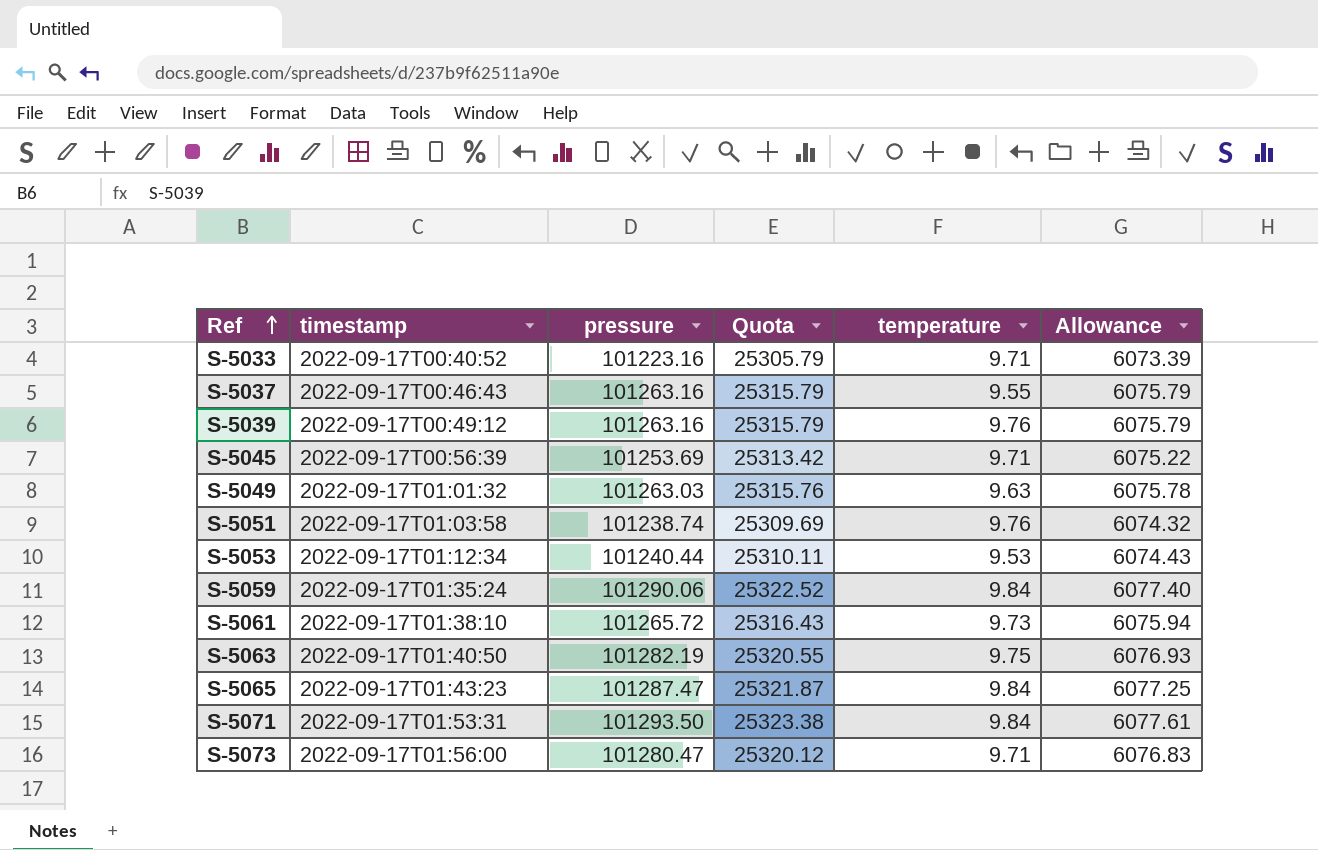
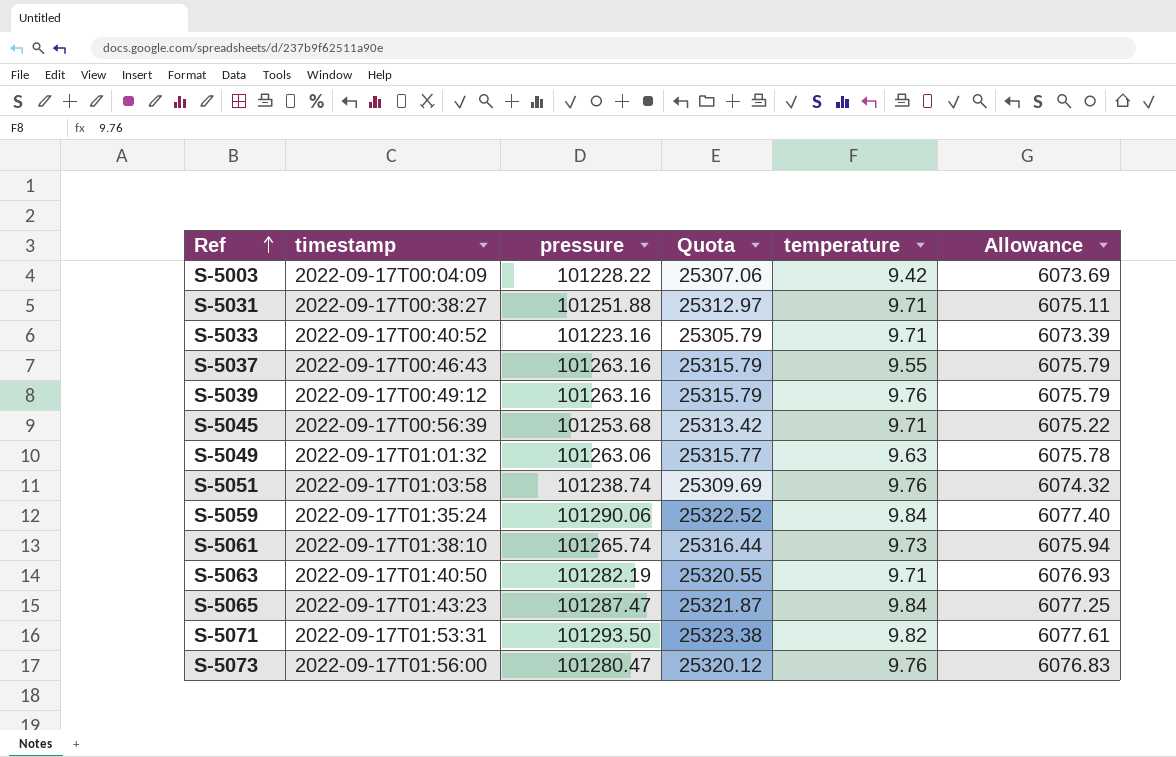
row S-5053: 2022-09-17T01:12:34 | 101240.44 | 25310.11 | 9.53 | 6074.43 -> none
row S-5003: none -> 2022-09-17T00:04:09 | 101228.22 | 25307.06 | 9.42 | 6073.69
row S-5031: none -> 2022-09-17T00:38:27 | 101251.88 | 25312.97 | 9.71 | 6075.11
S-5045 | pressure: 101253.69 -> 101253.68
S-5049 | pressure: 101263.03 -> 101263.06
S-5049 | Quota: 25315.76 -> 25315.77
S-5061 | pressure: 101265.72 -> 101265.74
S-5061 | Quota: 25316.43 -> 25316.44
S-5063 | temperature: 9.75 -> 9.71
S-5071 | temperature: 9.84 -> 9.82
S-5073 | temperature: 9.71 -> 9.76

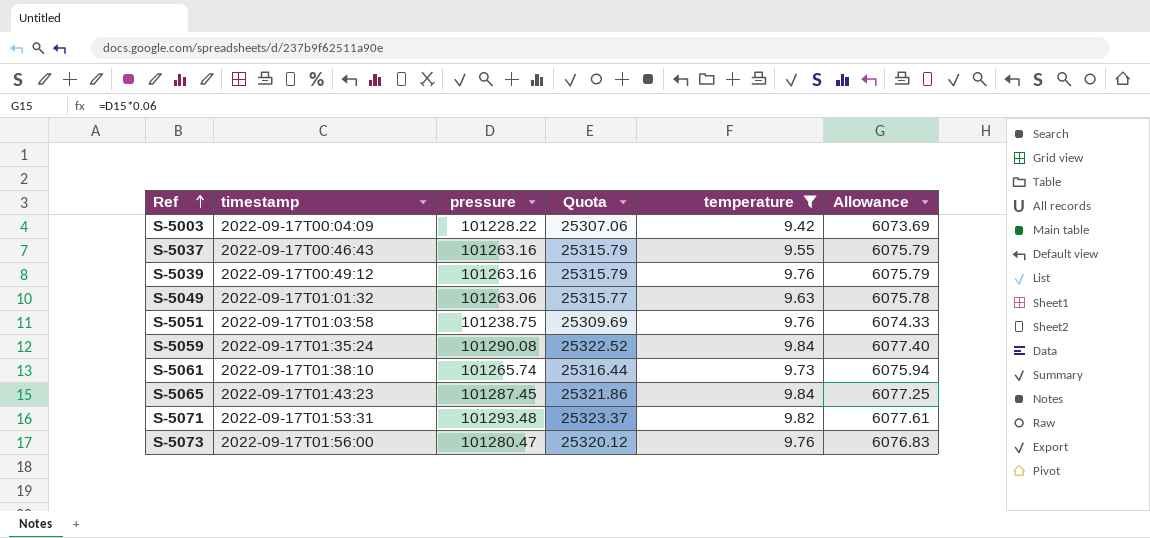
filter: none -> temperature != 9.71
S-5051 | pressure: 101238.74 -> 101238.75
S-5051 | Allowance: 6074.32 -> 6074.33
S-5059 | pressure: 101290.06 -> 101290.08
S-5065 | pressure: 101287.47 -> 101287.45
S-5065 | Quota: 25321.87 -> 25321.86
S-5071 | pressure: 101293.50 -> 101293.48
S-5071 | Quota: 25323.38 -> 25323.37

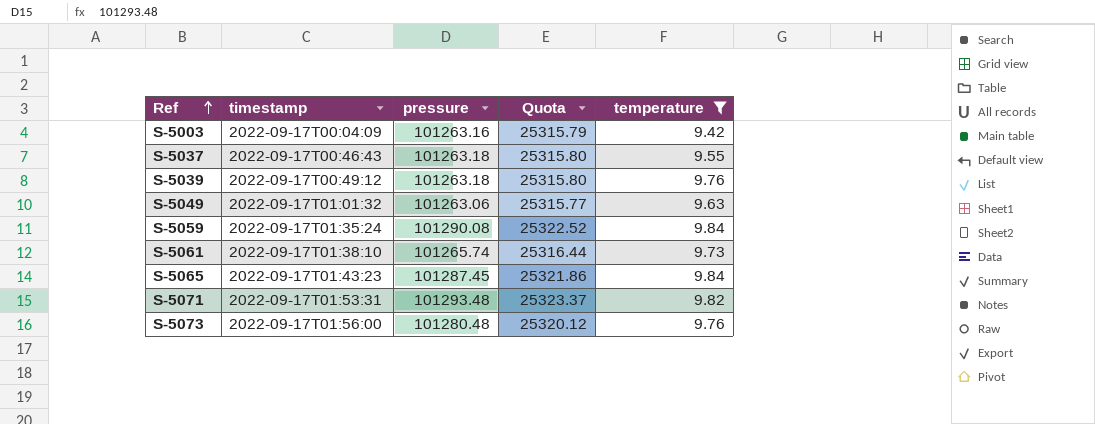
column Allowance | formula: [pressure] * 0.06 -> none
row S-5051: 2022-09-17T01:03:58 | 101238.75 | 25309.69 | 9.76 | 6074.33 -> none
S-5003 | pressure: 101228.22 -> 101263.16
S-5003 | Quota: 25307.06 -> 25315.79
S-5037 | pressure: 101263.16 -> 101263.18
S-5037 | Quota: 25315.79 -> 25315.80
S-5039 | pressure: 101263.16 -> 101263.18
S-5039 | Quota: 25315.79 -> 25315.80
S-5073 | pressure: 101280.47 -> 101280.48

